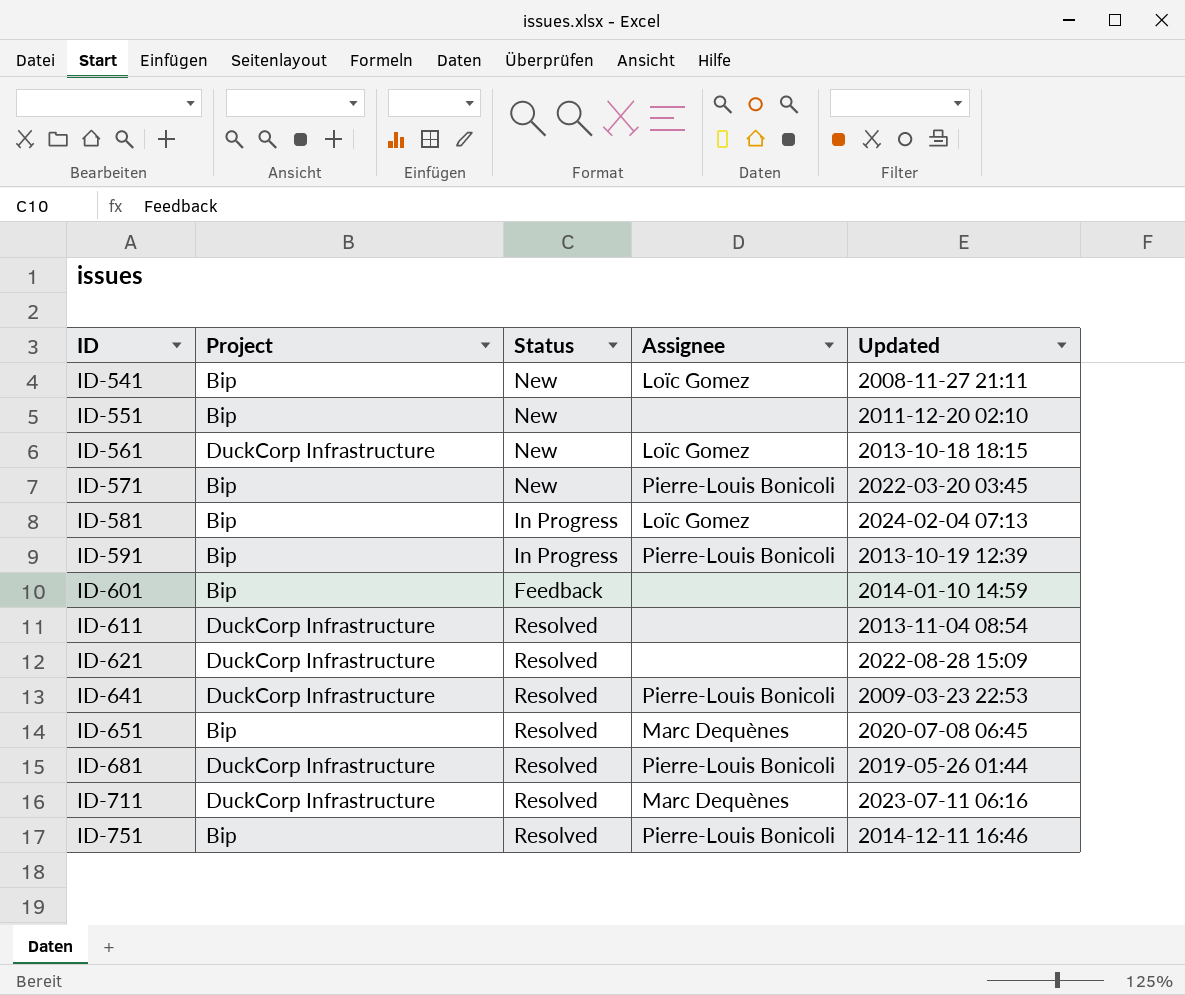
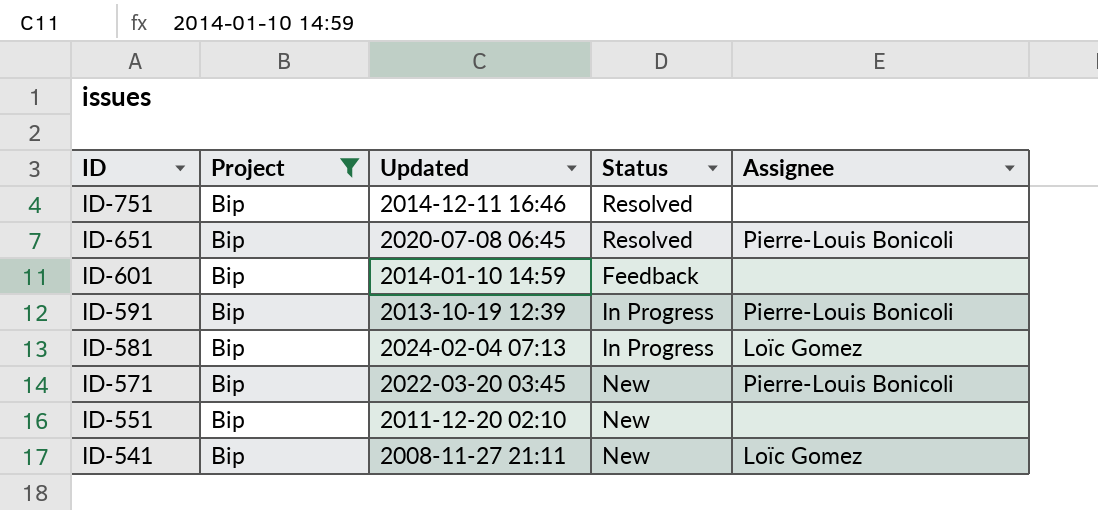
filter: none -> Project = Bip
row order: ID ascending -> ID descending
column Updated | position: 5 -> 3
ID-751 | Assignee: Pierre-Louis Bonicoli -> none
ID-651 | Assignee: Marc Dequènes -> Pierre-Louis Bonicoli

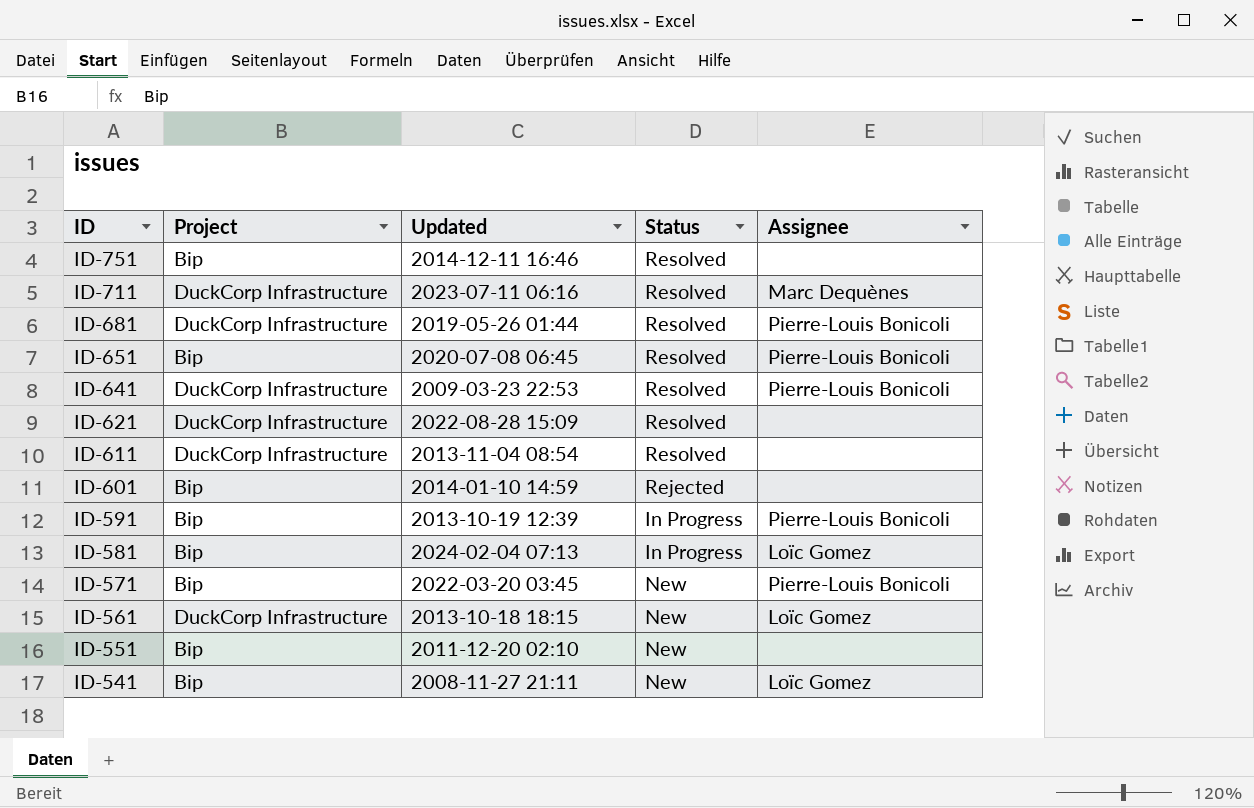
filter: Project = Bip -> none
ID-601 | Status: Feedback -> Rejected

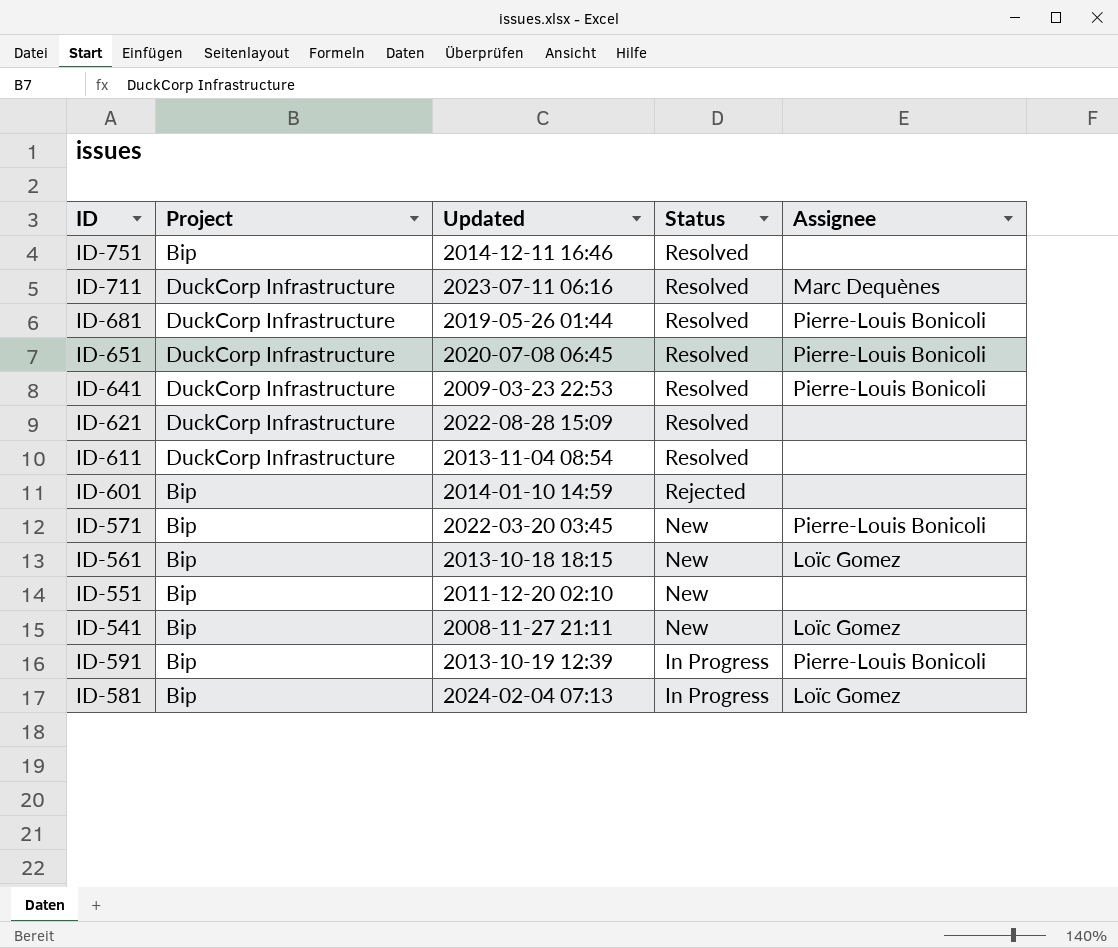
row order: ID descending -> Status descending
ID-651 | Project: Bip -> DuckCorp Infrastructure
ID-561 | Project: DuckCorp Infrastructure -> Bip

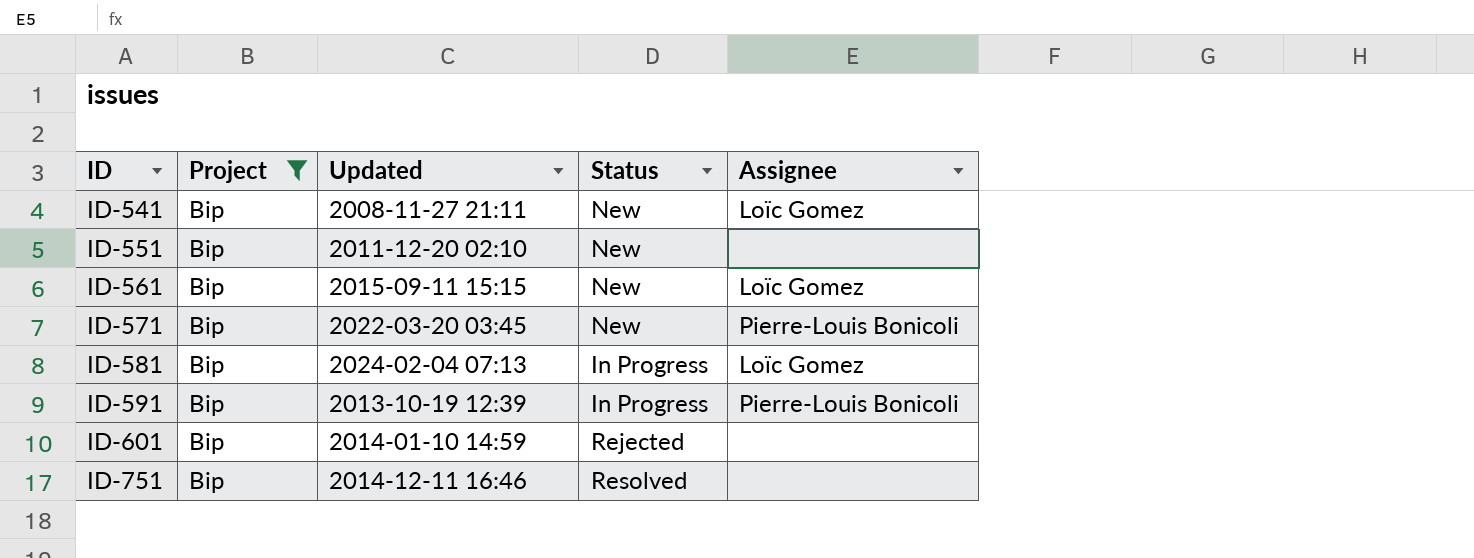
filter: none -> Project = Bip
row order: Status descending -> ID ascending
ID-561 | Updated: 2013-10-18 18:15 -> 2015-09-11 15:15

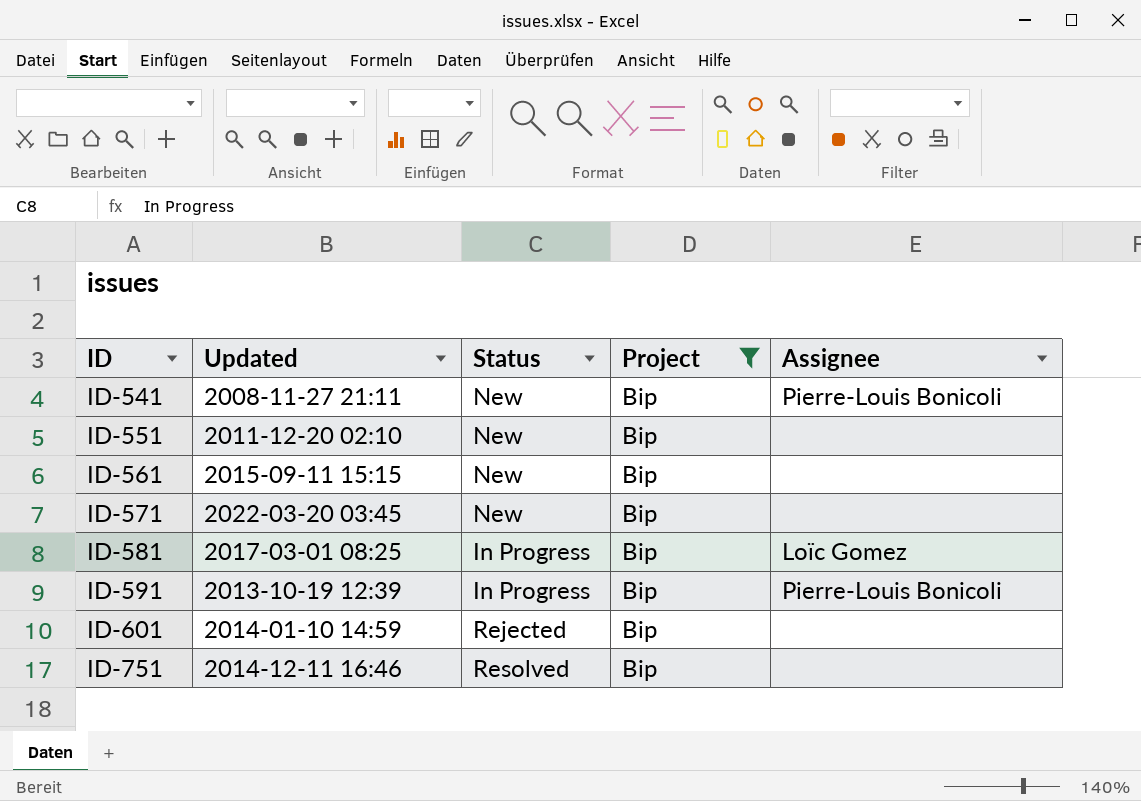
column Project | position: 2 -> 4
ID-541 | Assignee: Loïc Gomez -> Pierre-Louis Bonicoli
ID-561 | Assignee: Loïc Gomez -> none
ID-571 | Assignee: Pierre-Louis Bonicoli -> none
ID-581 | Updated: 2024-02-04 07:13 -> 2017-03-01 08:25

